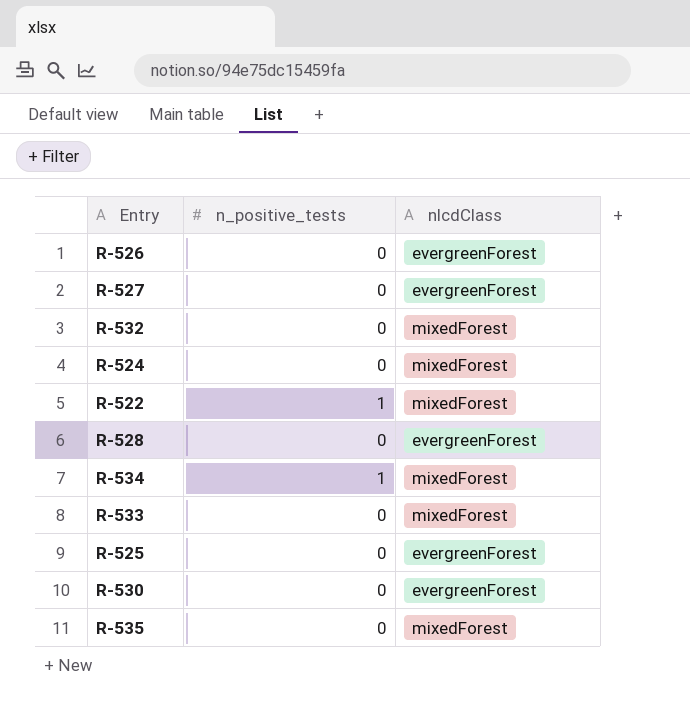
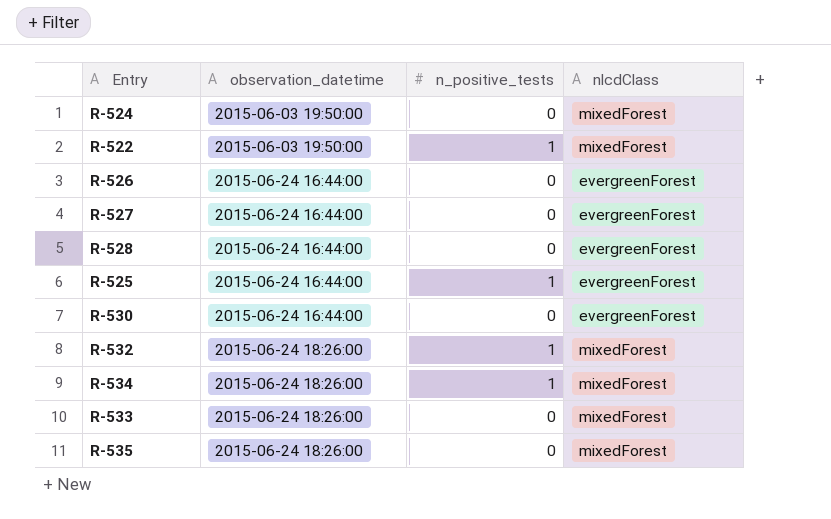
row order: none -> observation_datetime ascending
column observation_datetime | position: none -> 2
R-525 | n_positive_tests: 0 -> 1
R-532 | n_positive_tests: 0 -> 1

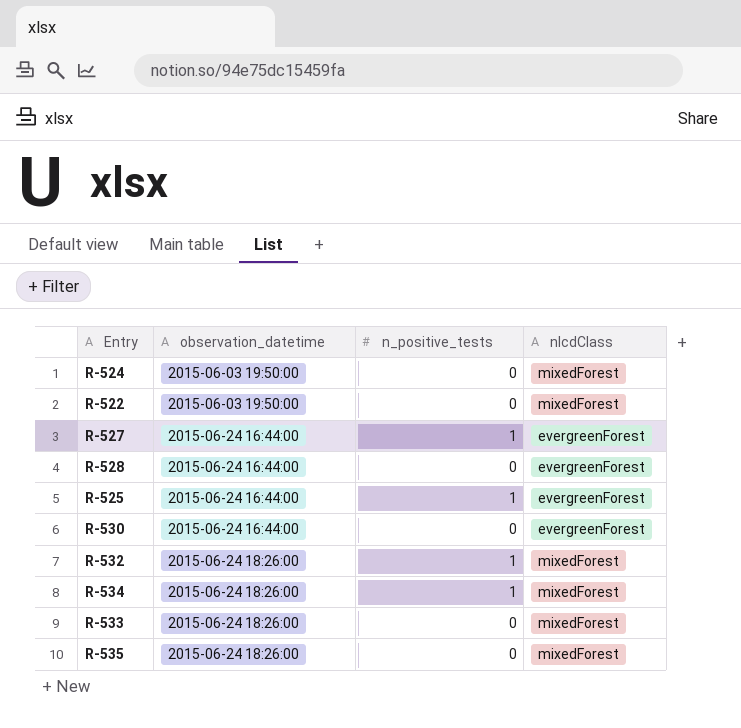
row R-526: 2015-06-24 16:44:00 | 0 | evergreenForest -> none
R-522 | n_positive_tests: 1 -> 0
R-527 | n_positive_tests: 0 -> 1

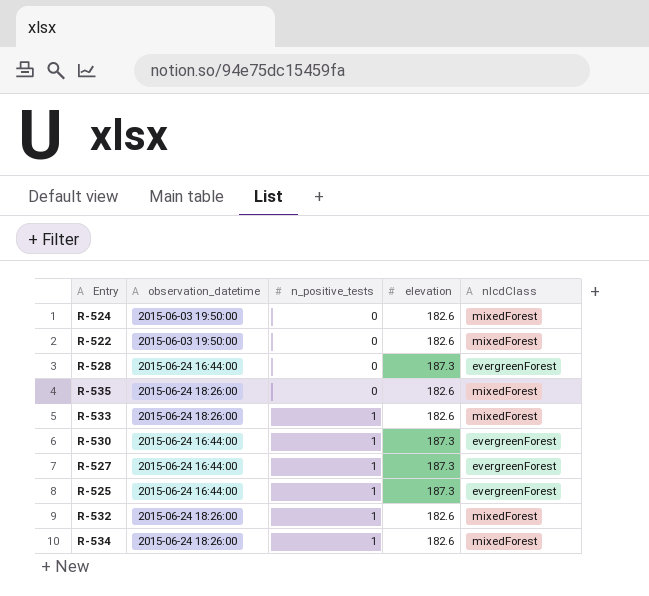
row order: observation_datetime ascending -> n_positive_tests ascending
column elevation | position: none -> 4
R-533 | n_positive_tests: 0 -> 1
R-530 | n_positive_tests: 0 -> 1

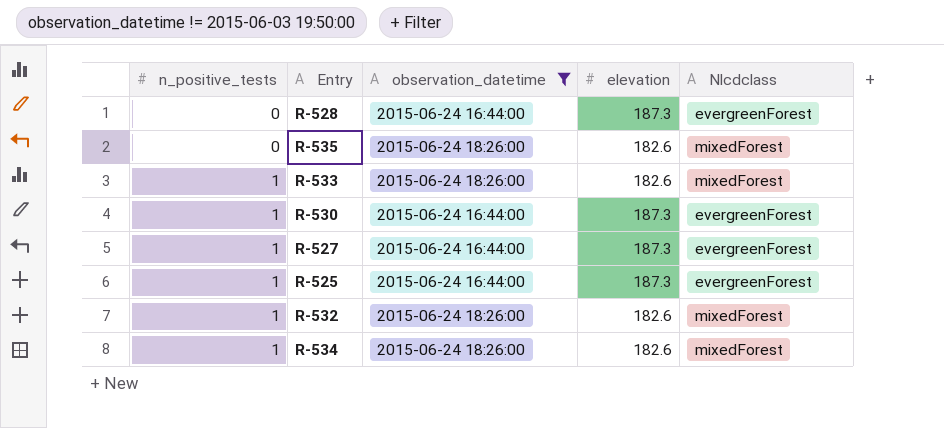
filter: none -> observation_datetime != 2015-06-03 19:50:00
column n_positive_tests | position: 3 -> 1
column name: nlcdClass -> Nlcdclass

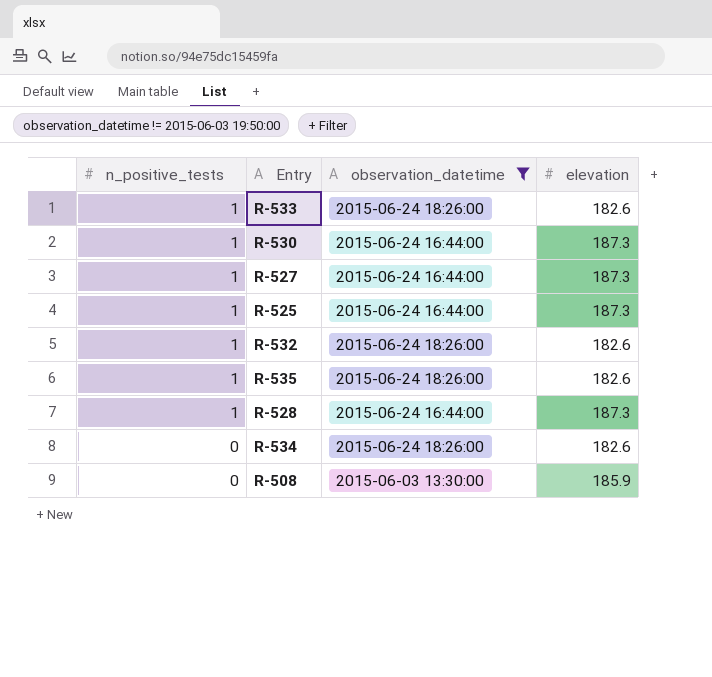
row order: n_positive_tests ascending -> n_positive_tests descending
column Nlcdclass | position: 5 -> none
R-535 | n_positive_tests: 0 -> 1
R-528 | n_positive_tests: 0 -> 1
R-534 | n_positive_tests: 1 -> 0
row R-508: none -> 0 | 2015-06-03 13:30:00 | 185.9

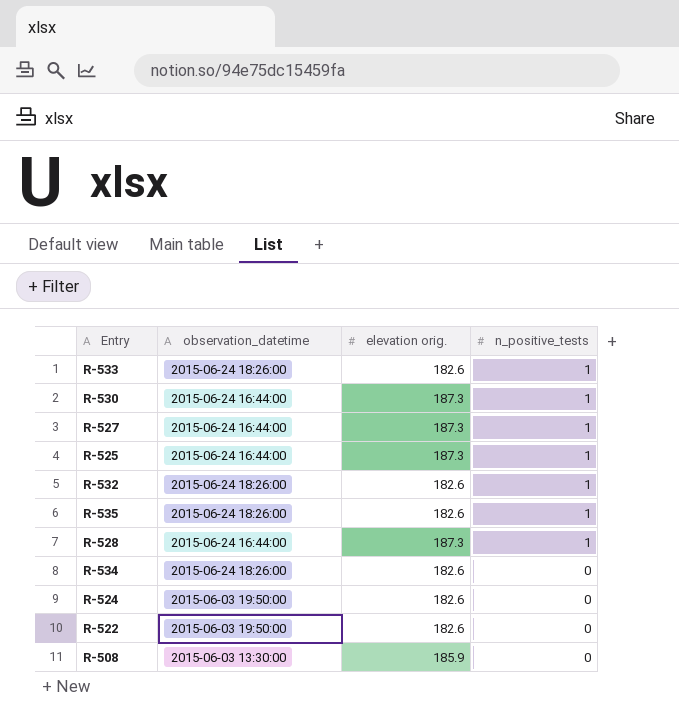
filter: observation_datetime != 2015-06-03 19:50:00 -> none
column name: elevation -> elevation orig.
column n_positive_tests | position: 1 -> 4

